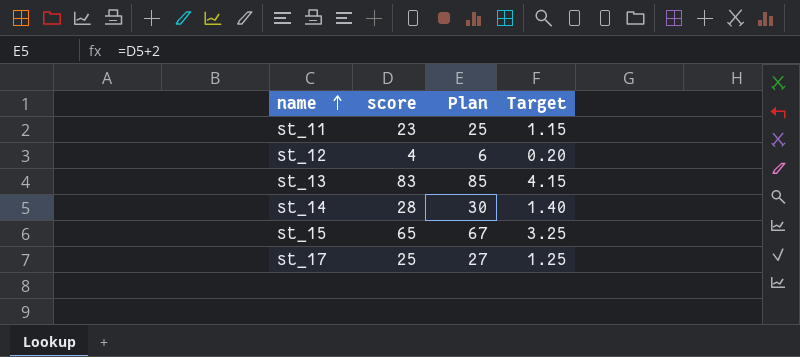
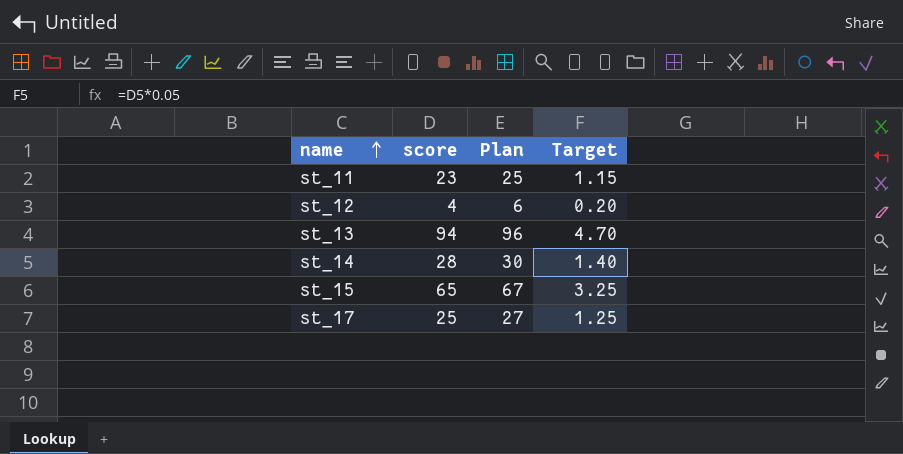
st_13 | score: 83 -> 94
st_13 | Plan: 85 -> 96
st_13 | Target: 4.15 -> 4.70

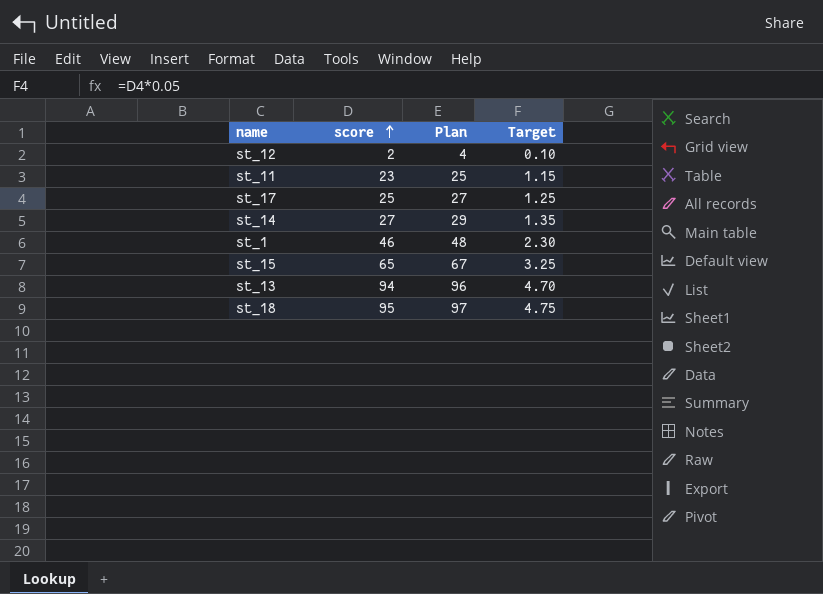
row order: name ascending -> score ascending
st_12 | score: 4 -> 2
st_12 | Plan: 6 -> 4
st_12 | Target: 0.20 -> 0.10
st_14 | score: 28 -> 27
st_14 | Plan: 30 -> 29
st_14 | Target: 1.40 -> 1.35
row st_1: none -> 46 | 48 | 2.30
row st_18: none -> 95 | 97 | 4.75

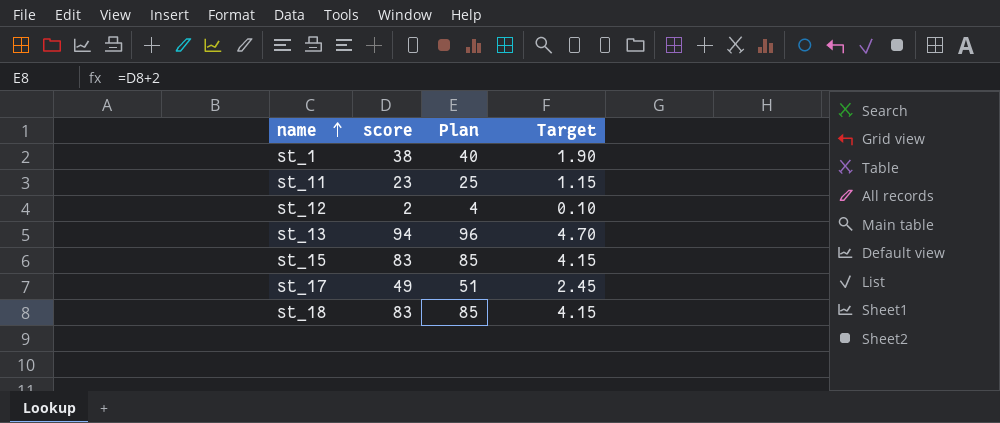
row order: score ascending -> name ascending
row st_14: 27 | 29 | 1.35 -> none
st_1 | score: 46 -> 38
st_1 | Plan: 48 -> 40
st_1 | Target: 2.30 -> 1.90
st_15 | score: 65 -> 83
st_15 | Plan: 67 -> 85
st_15 | Target: 3.25 -> 4.15
st_17 | score: 25 -> 49
st_17 | Plan: 27 -> 51
st_17 | Target: 1.25 -> 2.45
st_18 | score: 95 -> 83
st_18 | Plan: 97 -> 85
st_18 | Target: 4.75 -> 4.15

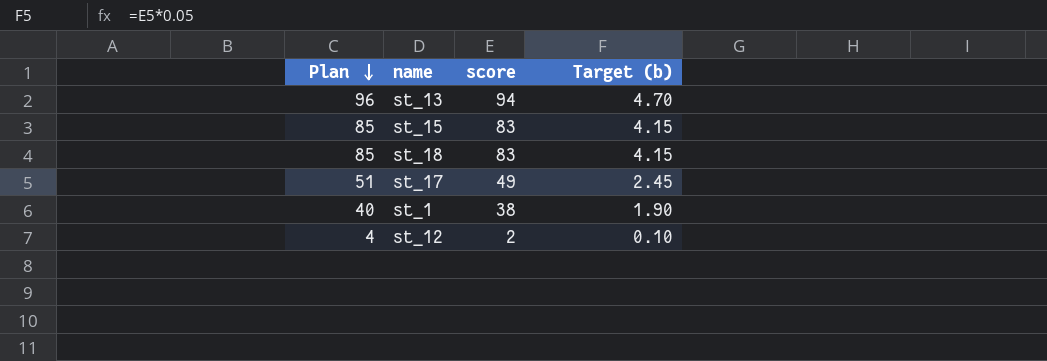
row order: name ascending -> Plan descending
column Plan | position: 3 -> 1
column name: Target -> Target (b)
row st_11: 23 | 25 | 1.15 -> none

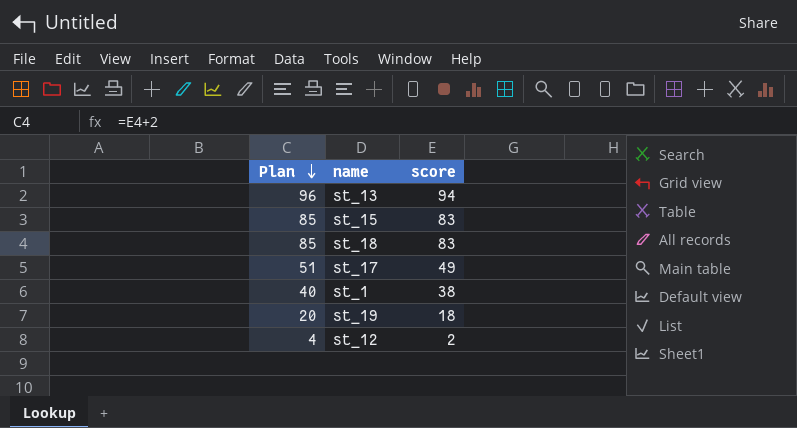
column Target (b) | formula: [score] * 0.05 -> none
row st_19: none -> 20 | 18

